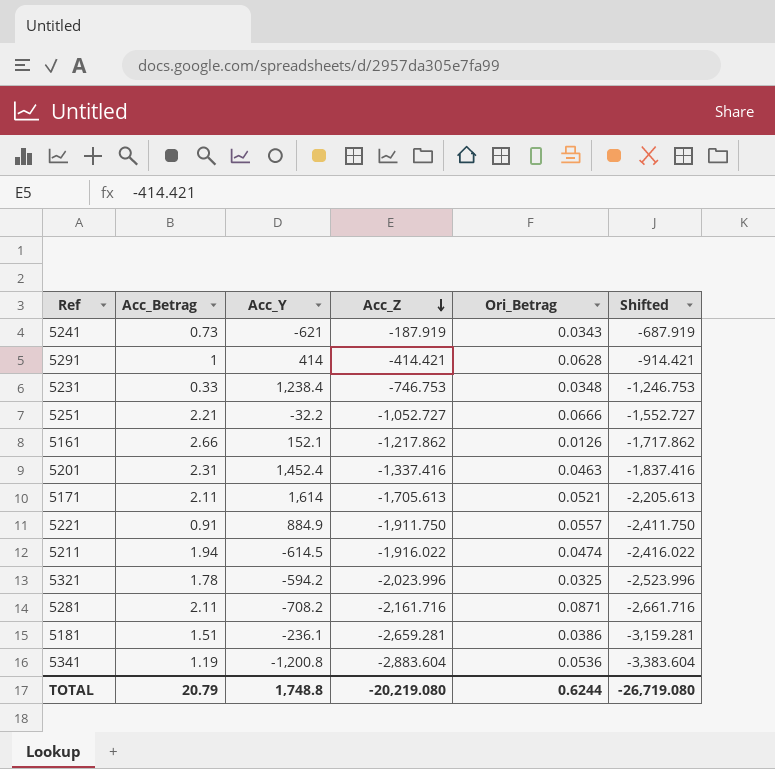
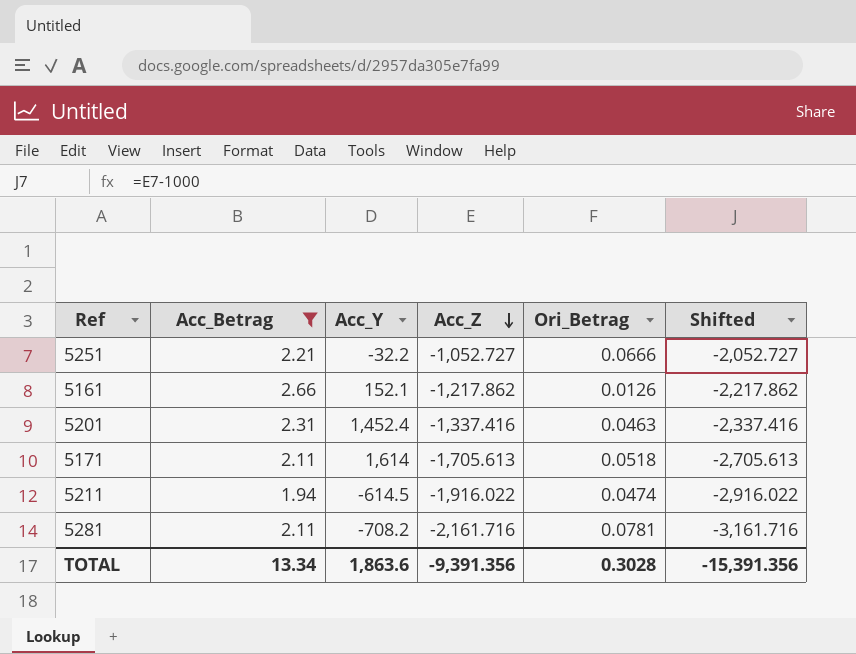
filter: none -> Acc_Betrag >= 1.94
column Shifted | formula: [Acc_Z] - 500 -> [Acc_Z] - 1000
5171 | Ori_Betrag: 0.0521 -> 0.0518
5281 | Ori_Betrag: 0.0871 -> 0.0781
TOTAL | Acc_Betrag: 20.79 -> 13.34
TOTAL | Acc_Y: 1,748.8 -> 1,863.6
TOTAL | Acc_Z: -20,219.080 -> -9,391.356
TOTAL | Ori_Betrag: 0.6244 -> 0.3028
TOTAL | Shifted: -26,719.080 -> -15,391.356

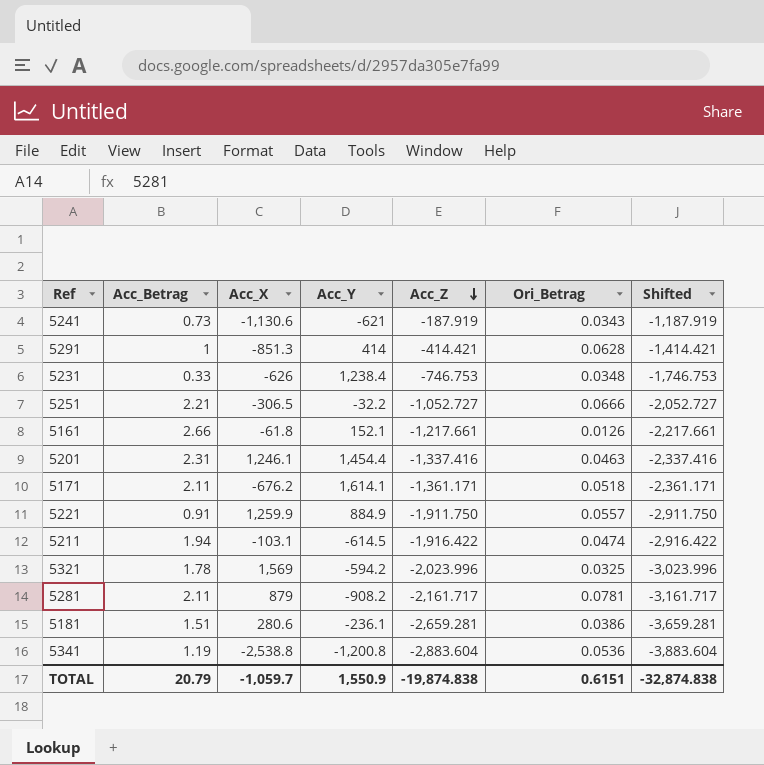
filter: Acc_Betrag >= 1.94 -> none
column Acc_X | position: none -> 3
5161 | Acc_Z: -1,217.862 -> -1,217.661
5161 | Shifted: -2,217.862 -> -2,217.661
5201 | Acc_Y: 1,452.4 -> 1,454.4
5171 | Acc_Y: 1,614 -> 1,614.1
5171 | Acc_Z: -1,705.613 -> -1,361.171
5171 | Shifted: -2,705.613 -> -2,361.171
5211 | Acc_Z: -1,916.022 -> -1,916.422
5211 | Shifted: -2,916.022 -> -2,916.422
5281 | Acc_Y: -708.2 -> -908.2
5281 | Acc_Z: -2,161.716 -> -2,161.717
5281 | Shifted: -3,161.716 -> -3,161.717
TOTAL | Acc_Betrag: 13.34 -> 20.79
TOTAL | Acc_Y: 1,863.6 -> 1,550.9
TOTAL | Acc_Z: -9,391.356 -> -19,874.838
TOTAL | Ori_Betrag: 0.3028 -> 0.6151
TOTAL | Shifted: -15,391.356 -> -32,874.838

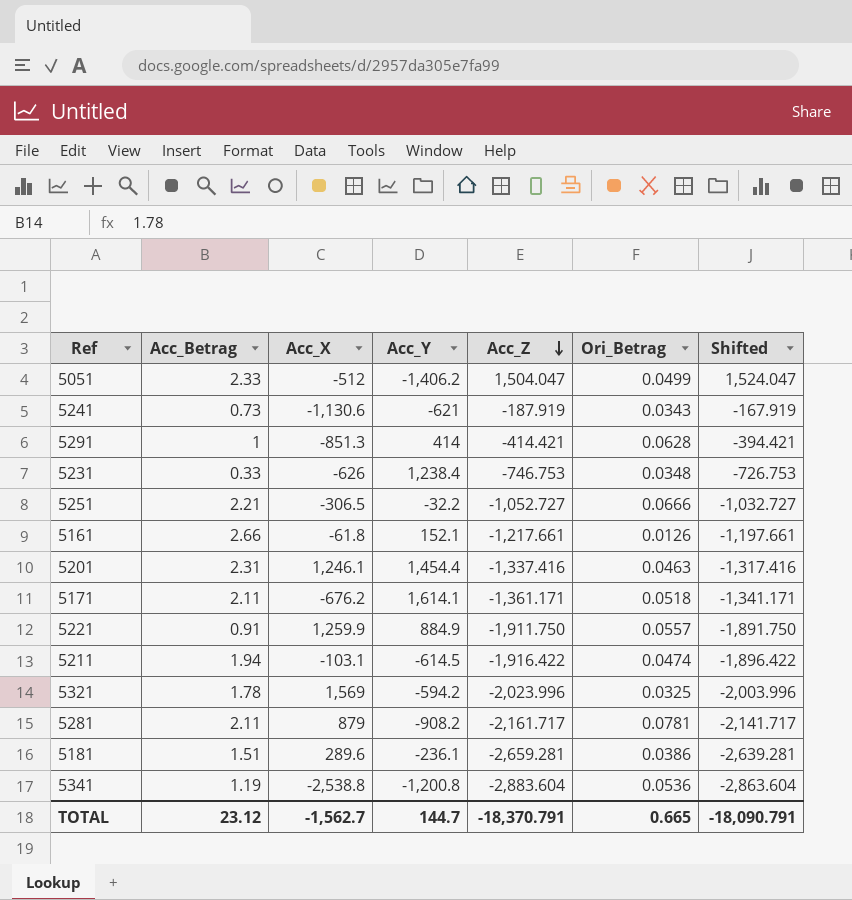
column Shifted | formula: [Acc_Z] - 1000 -> [Acc_Z] + 20
row 5051: none -> 2.33 | -512 | -1,406.2 | 1,504.047 | 0.0499 | 1,524.047
5181 | Acc_X: 280.6 -> 289.6
TOTAL | Acc_Betrag: 20.79 -> 23.12
TOTAL | Acc_X: -1,059.7 -> -1,562.7
TOTAL | Acc_Y: 1,550.9 -> 144.7
TOTAL | Acc_Z: -19,874.838 -> -18,370.791
TOTAL | Ori_Betrag: 0.6151 -> 0.665
TOTAL | Shifted: -32,874.838 -> -18,090.791

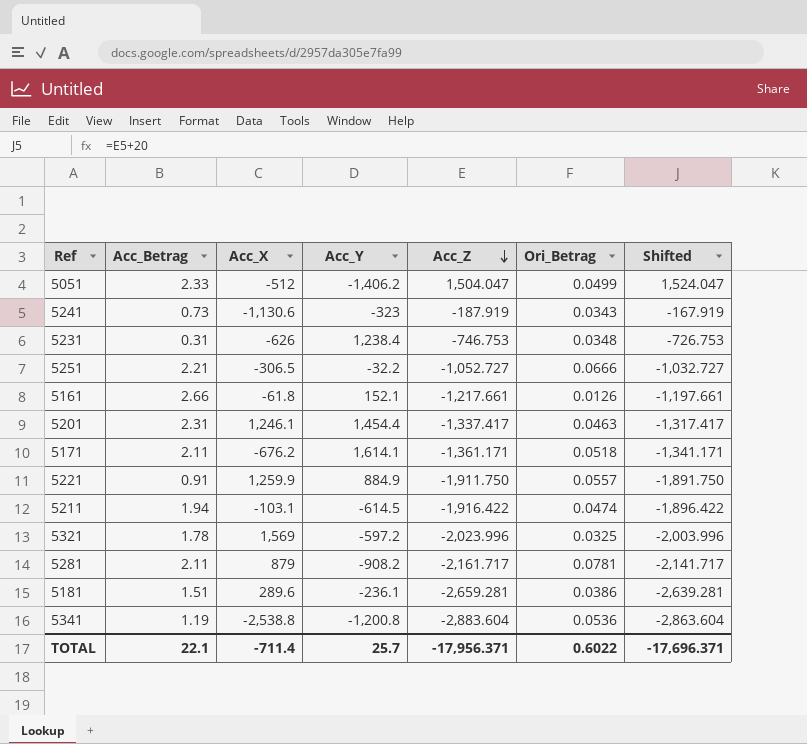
row 5291: 1 | -851.3 | 414 | -414.421 | 0.0628 | -394.421 -> none
5241 | Acc_Y: -621 -> -323
5231 | Acc_Betrag: 0.33 -> 0.31
5201 | Acc_Z: -1,337.416 -> -1,337.417
5201 | Shifted: -1,317.416 -> -1,317.417
5321 | Acc_Y: -594.2 -> -597.2
TOTAL | Acc_Betrag: 23.12 -> 22.1
TOTAL | Acc_X: -1,562.7 -> -711.4
TOTAL | Acc_Y: 144.7 -> 25.7
TOTAL | Acc_Z: -18,370.791 -> -17,956.371
TOTAL | Ori_Betrag: 0.665 -> 0.6022
TOTAL | Shifted: -18,090.791 -> -17,696.371

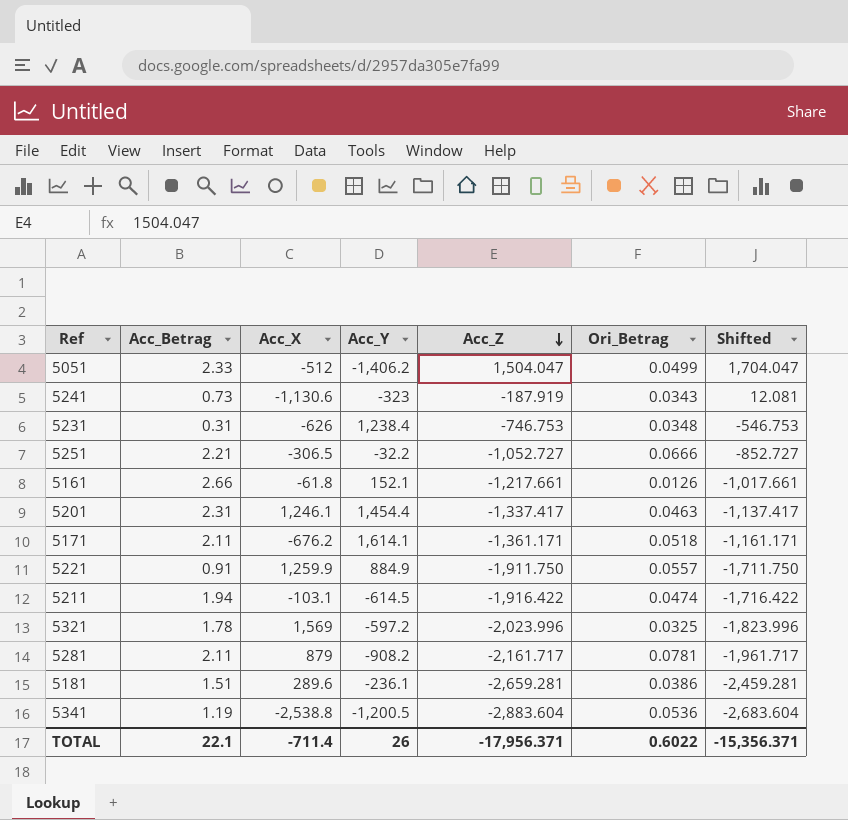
column Shifted | formula: [Acc_Z] + 20 -> [Acc_Z] + 200
5341 | Acc_Y: -1,200.8 -> -1,200.5
TOTAL | Acc_Y: 25.7 -> 26
TOTAL | Shifted: -17,696.371 -> -15,356.371

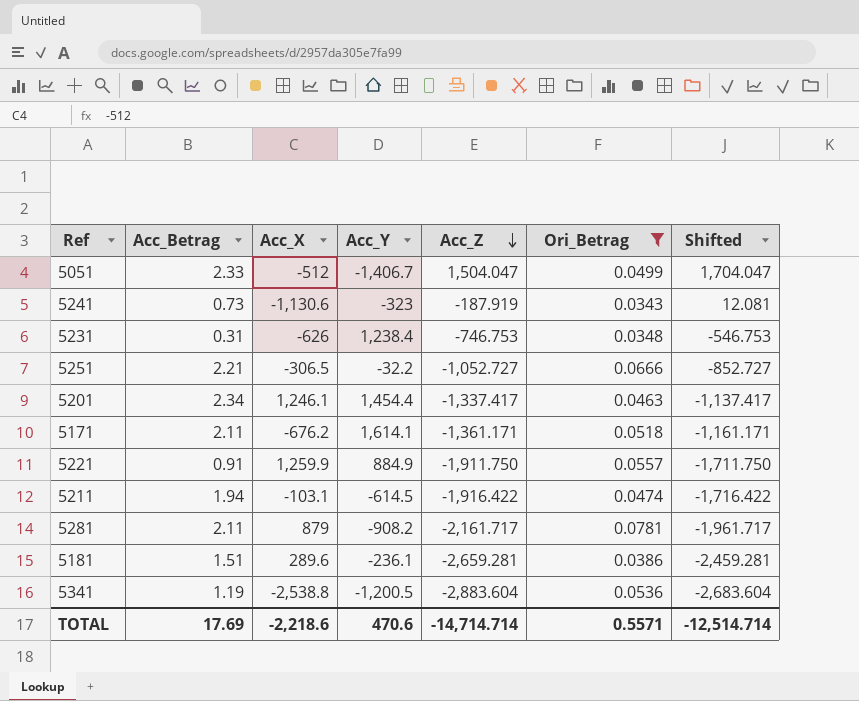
filter: none -> Ori_Betrag >= 0.0343
5051 | Acc_Y: -1,406.2 -> -1,406.7
5201 | Acc_Betrag: 2.31 -> 2.34
TOTAL | Acc_Betrag: 22.1 -> 17.69
TOTAL | Acc_X: -711.4 -> -2,218.6
TOTAL | Acc_Y: 26 -> 470.6
TOTAL | Acc_Z: -17,956.371 -> -14,714.714
TOTAL | Ori_Betrag: 0.6022 -> 0.5571
TOTAL | Shifted: -15,356.371 -> -12,514.714

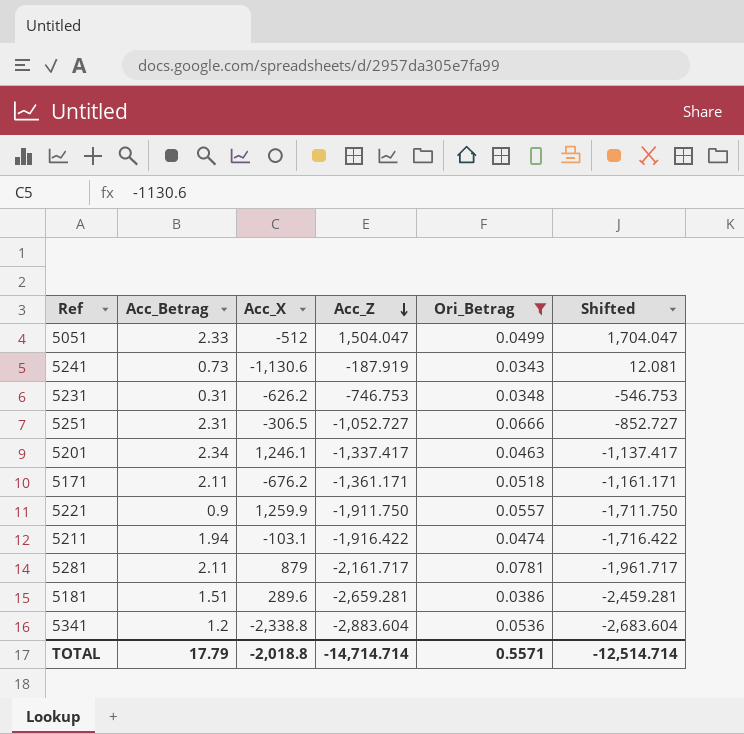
column Acc_Y | position: 4 -> none
5231 | Acc_X: -626 -> -626.2
5251 | Acc_Betrag: 2.21 -> 2.31
5221 | Acc_Betrag: 0.91 -> 0.9
5341 | Acc_Betrag: 1.19 -> 1.2
5341 | Acc_X: -2,538.8 -> -2,338.8
TOTAL | Acc_Betrag: 17.69 -> 17.79
TOTAL | Acc_X: -2,218.6 -> -2,018.8

